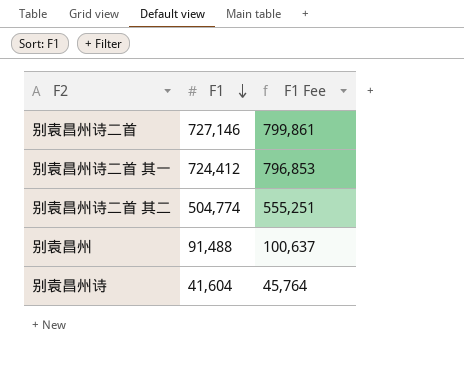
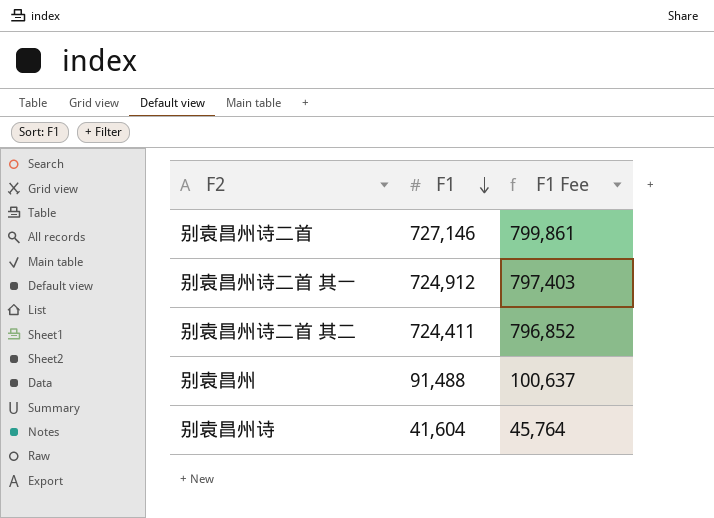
别袁昌州诗二首 其一 | F1: 724,412 -> 724,912
别袁昌州诗二首 其一 | F1 Fee: 796,853 -> 797,403
别袁昌州诗二首 其二 | F1: 504,774 -> 724,411
别袁昌州诗二首 其二 | F1 Fee: 555,251 -> 796,852

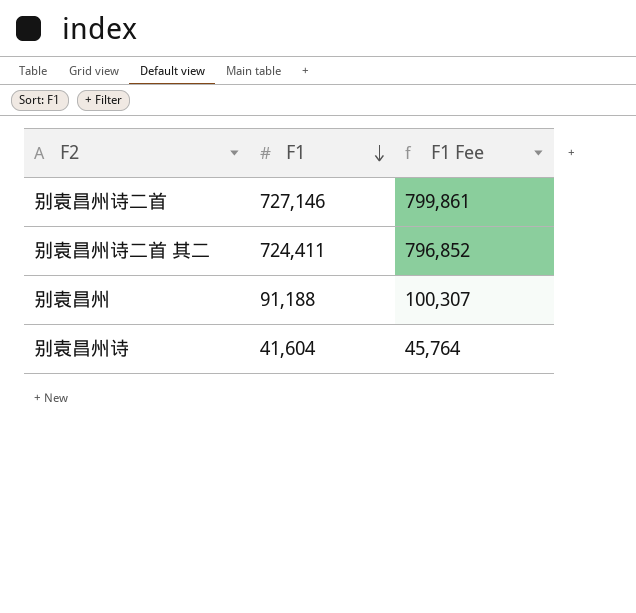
row 别袁昌州诗二首 其一: 724,912 | 797,403 -> none
别袁昌州 | F1: 91,488 -> 91,188
别袁昌州 | F1 Fee: 100,637 -> 100,307

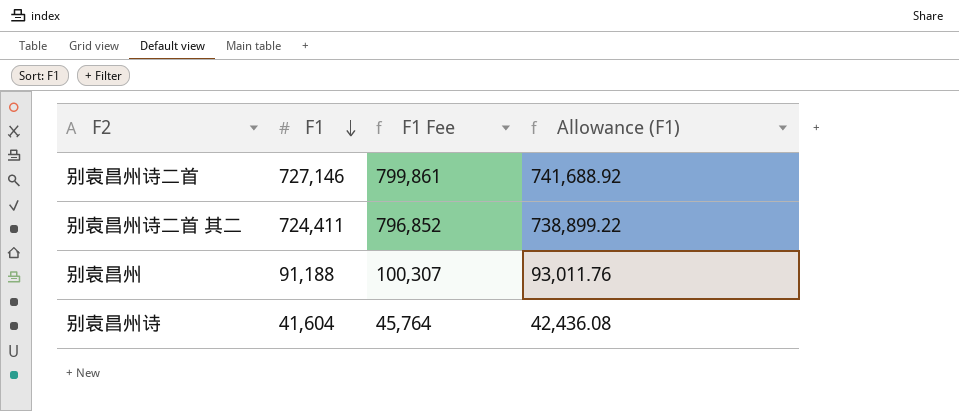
column Allowance (F1) | formula: none -> [F1] * 1.02

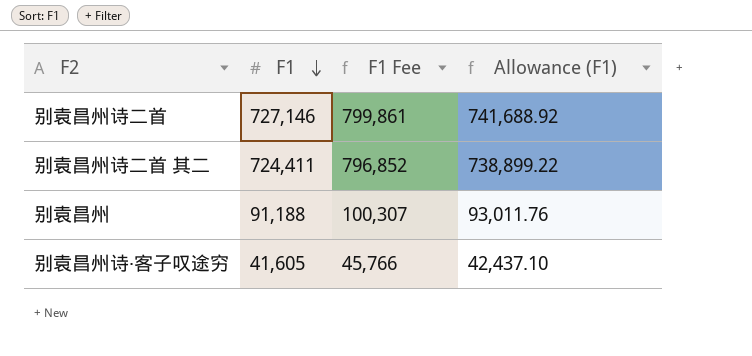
row 别袁昌州诗: 41,604 | 45,764 | 42,436.08 -> none
row 别袁昌州诗·客子叹途穷: none -> 41,605 | 45,766 | 42,437.10

